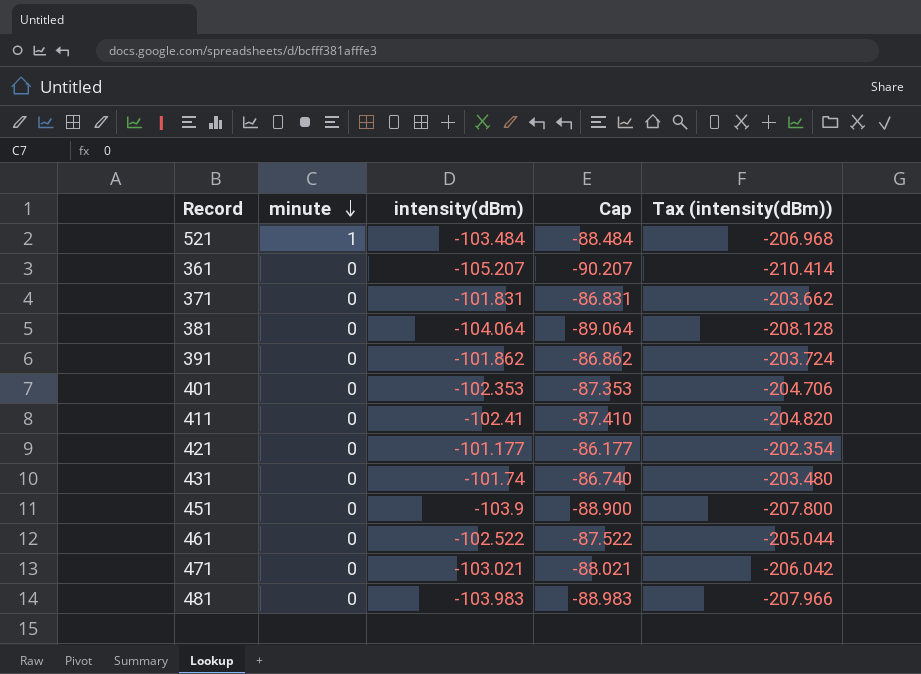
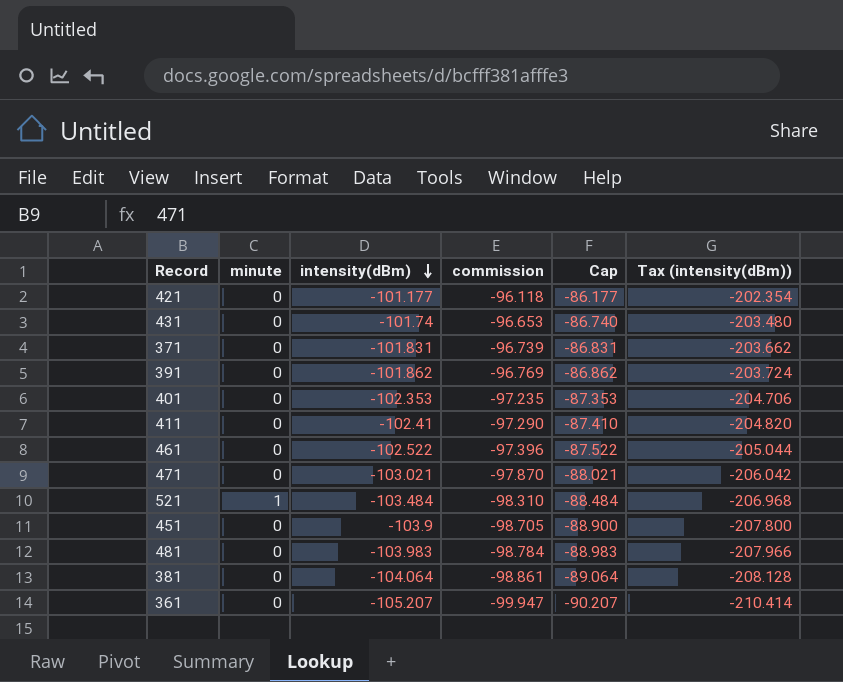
row order: minute descending -> intensity(dBm) descending
column commission | formula: none -> [intensity(dBm)] * 0.95

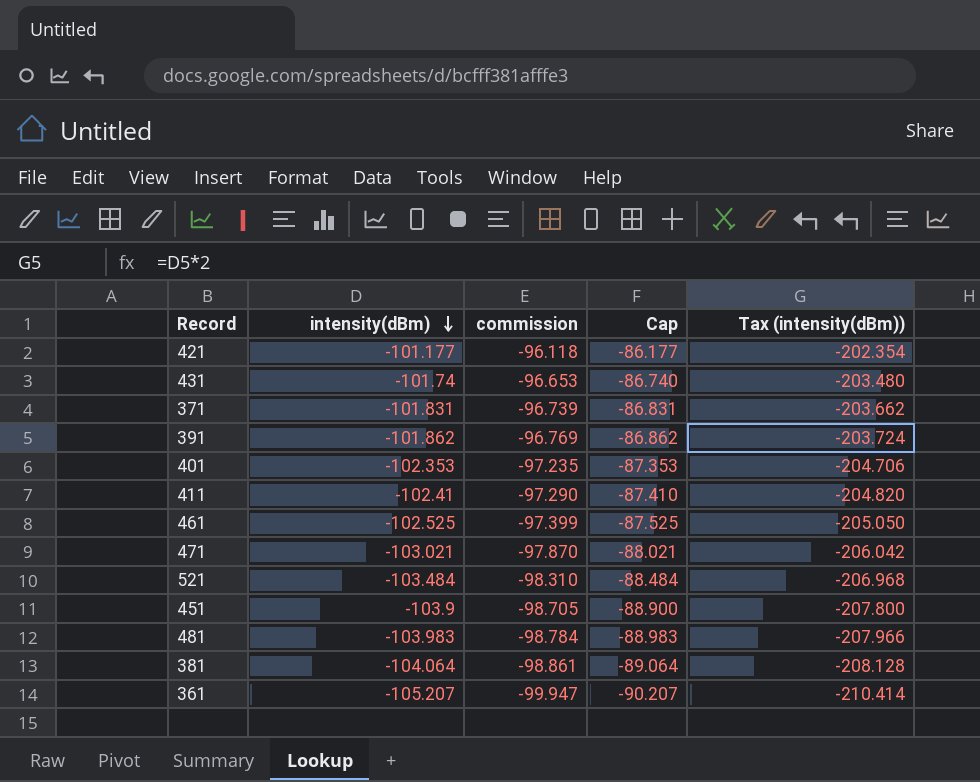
column minute | position: 2 -> none
461 | intensity(dBm): -102.522 -> -102.525
461 | commission: -97.396 -> -97.399
461 | Cap: -87.522 -> -87.525
461 | Tax (intensity(dBm)): -205.044 -> -205.050

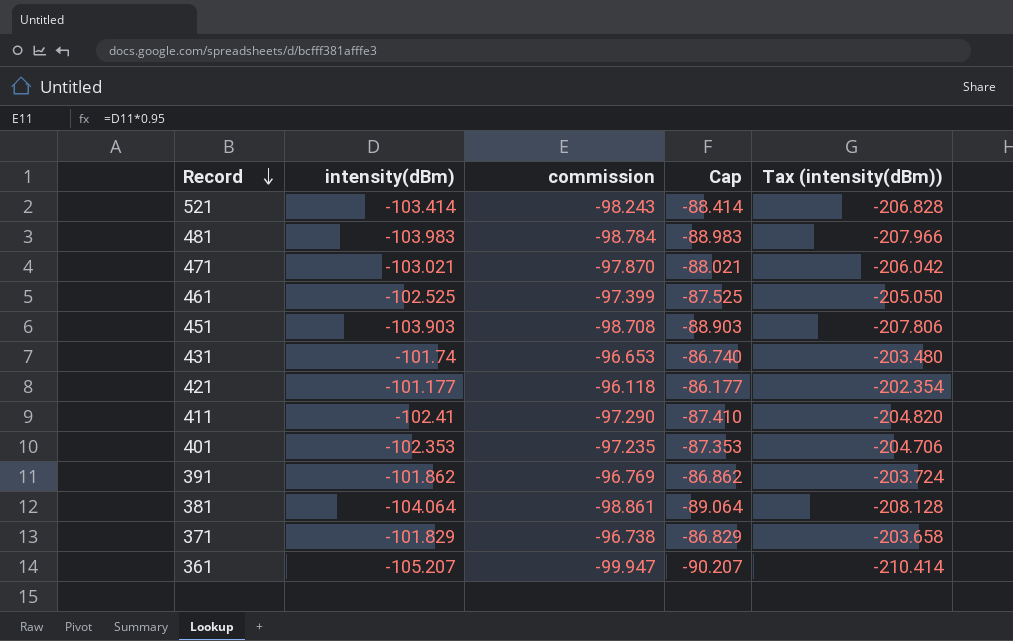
row order: intensity(dBm) descending -> Record descending
521 | intensity(dBm): -103.484 -> -103.414
521 | commission: -98.310 -> -98.243
521 | Cap: -88.484 -> -88.414
521 | Tax (intensity(dBm)): -206.968 -> -206.828
451 | intensity(dBm): -103.9 -> -103.903
451 | commission: -98.705 -> -98.708
451 | Cap: -88.900 -> -88.903
451 | Tax (intensity(dBm)): -207.800 -> -207.806
371 | intensity(dBm): -101.831 -> -101.829
371 | commission: -96.739 -> -96.738
371 | Cap: -86.831 -> -86.829
371 | Tax (intensity(dBm)): -203.662 -> -203.658

